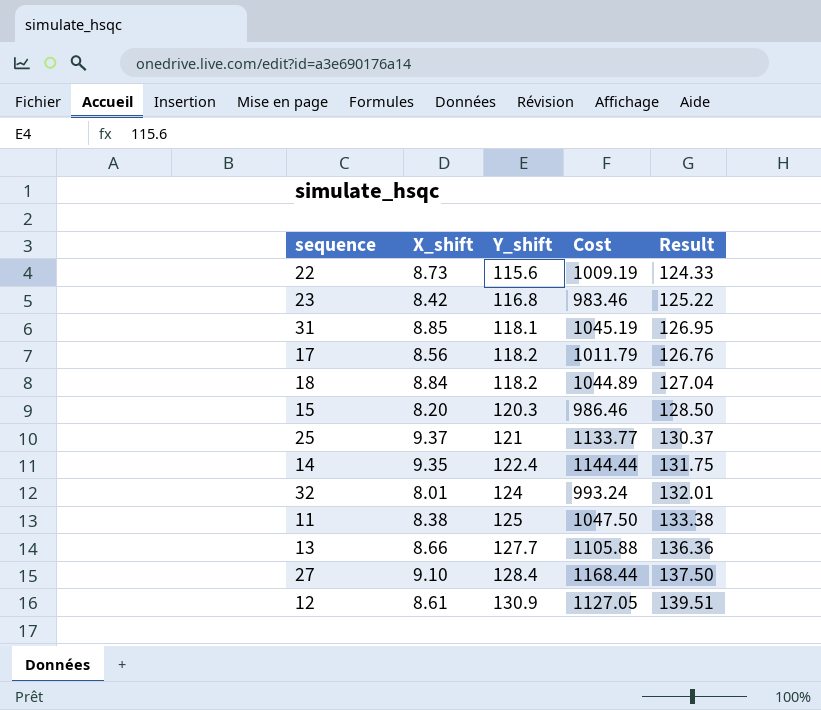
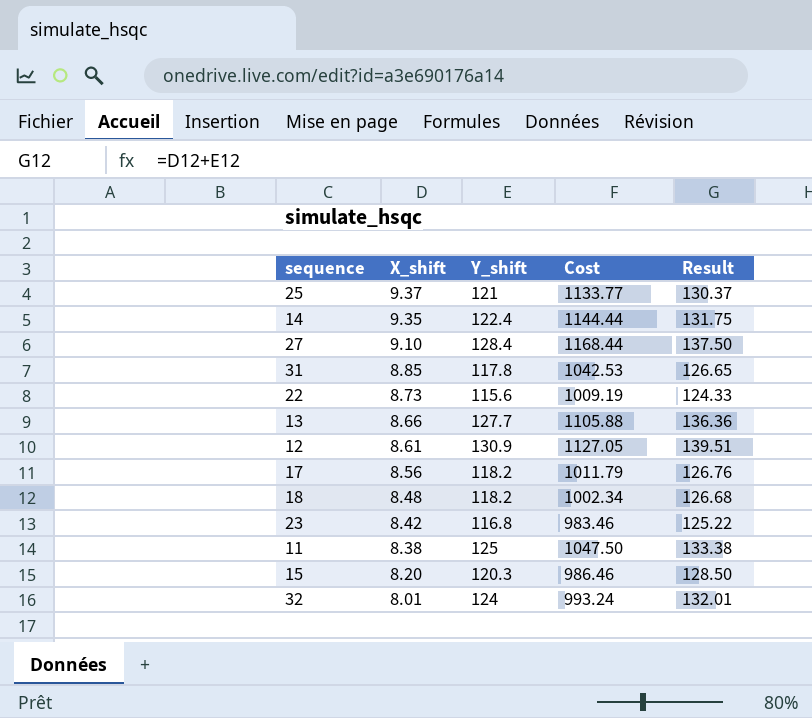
row order: Y_shift ascending -> X_shift descending
31 | Y_shift: 118.1 -> 117.8
31 | Cost: 1045.19 -> 1042.53
31 | Result: 126.95 -> 126.65
18 | X_shift: 8.84 -> 8.48
18 | Cost: 1044.89 -> 1002.34
18 | Result: 127.04 -> 126.68

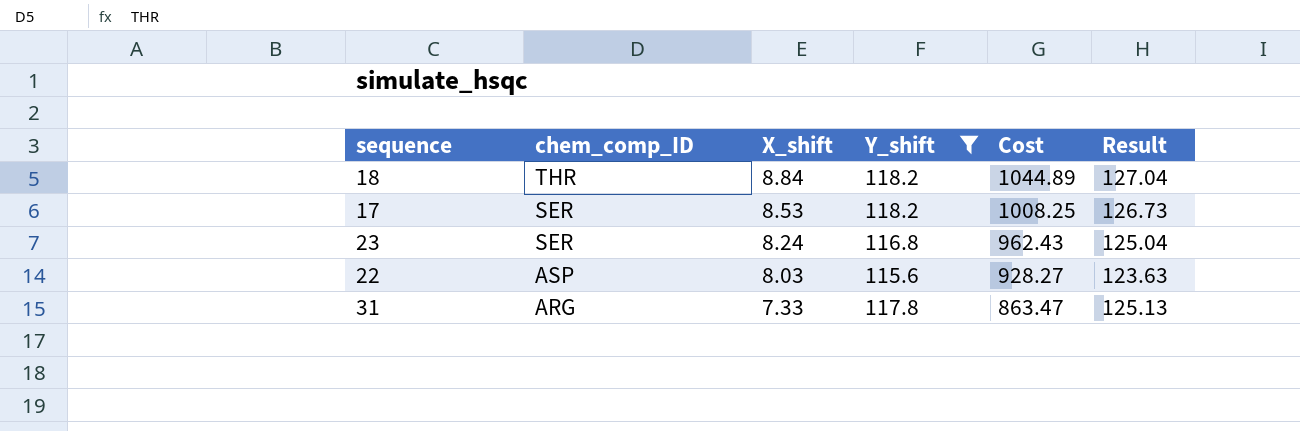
filter: none -> Y_shift <= 118.2
row order: X_shift descending -> chem_comp_ID descending
column chem_comp_ID | position: none -> 2
18 | X_shift: 8.48 -> 8.84
18 | Cost: 1002.34 -> 1044.89
18 | Result: 126.68 -> 127.04
17 | X_shift: 8.56 -> 8.53
17 | Cost: 1011.79 -> 1008.25
17 | Result: 126.76 -> 126.73
23 | X_shift: 8.42 -> 8.24
23 | Cost: 983.46 -> 962.43
23 | Result: 125.22 -> 125.04
22 | X_shift: 8.73 -> 8.03
22 | Cost: 1009.19 -> 928.27
22 | Result: 124.33 -> 123.63
31 | X_shift: 8.85 -> 7.33
31 | Cost: 1042.53 -> 863.47
31 | Result: 126.65 -> 125.13

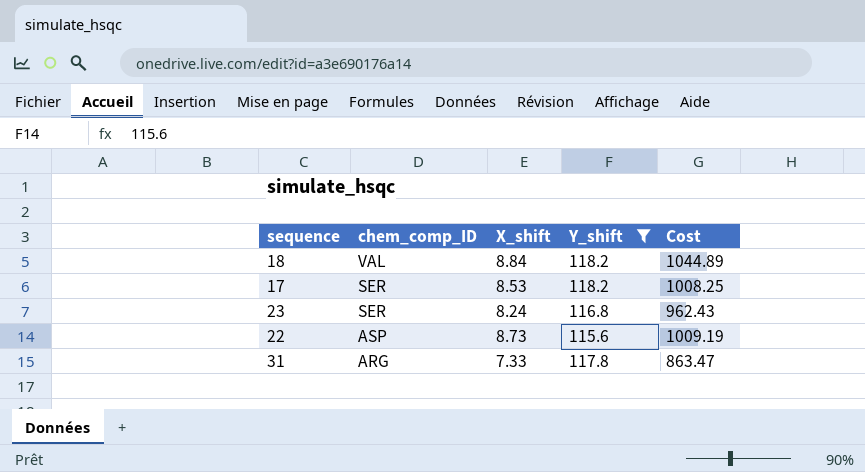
column Result | formula: [X_shift] + [Y_shift] -> none
18 | chem_comp_ID: THR -> VAL
22 | X_shift: 8.03 -> 8.73
22 | Cost: 928.27 -> 1009.19

